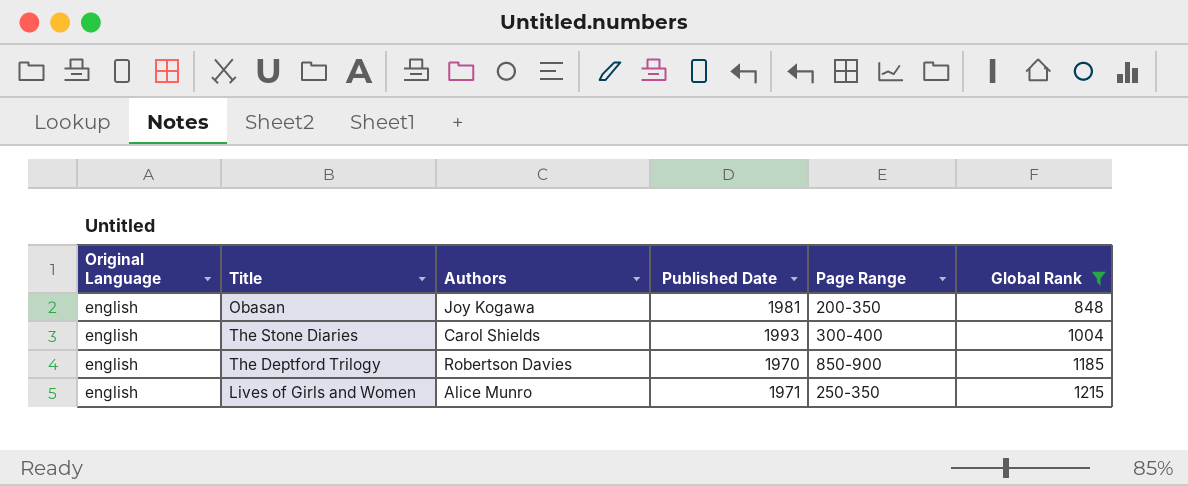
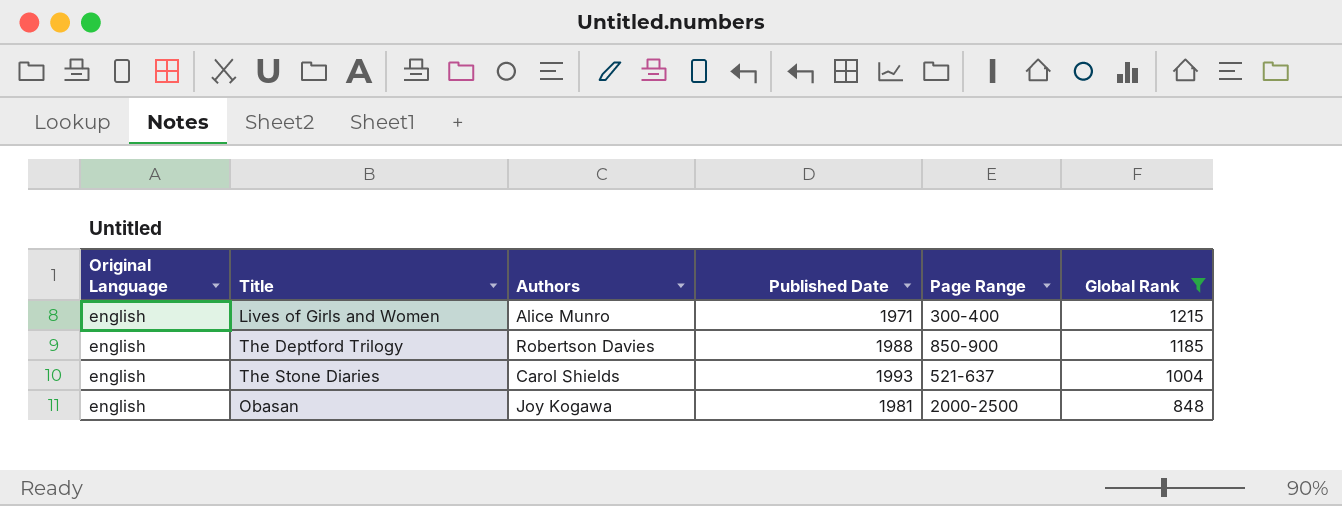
row order: Global Rank ascending -> Global Rank descending
Lives of Girls and Women | Page Range: 250-350 -> 300-400
The Deptford Trilogy | Published Date: 1970 -> 1988
The Stone Diaries | Page Range: 300-400 -> 521-637
Obasan | Page Range: 200-350 -> 2000-2500

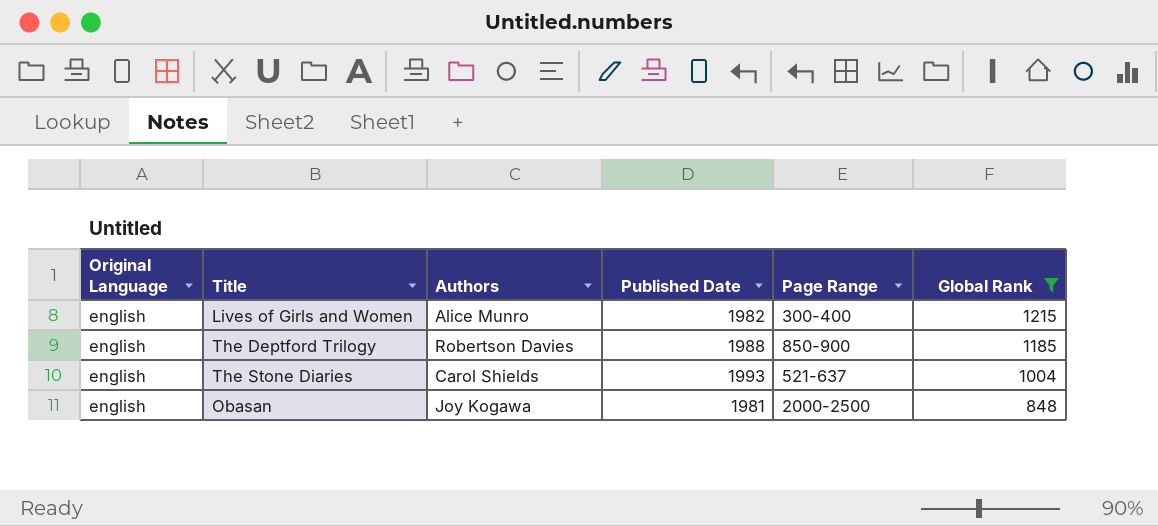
Lives of Girls and Women | Published Date: 1971 -> 1982

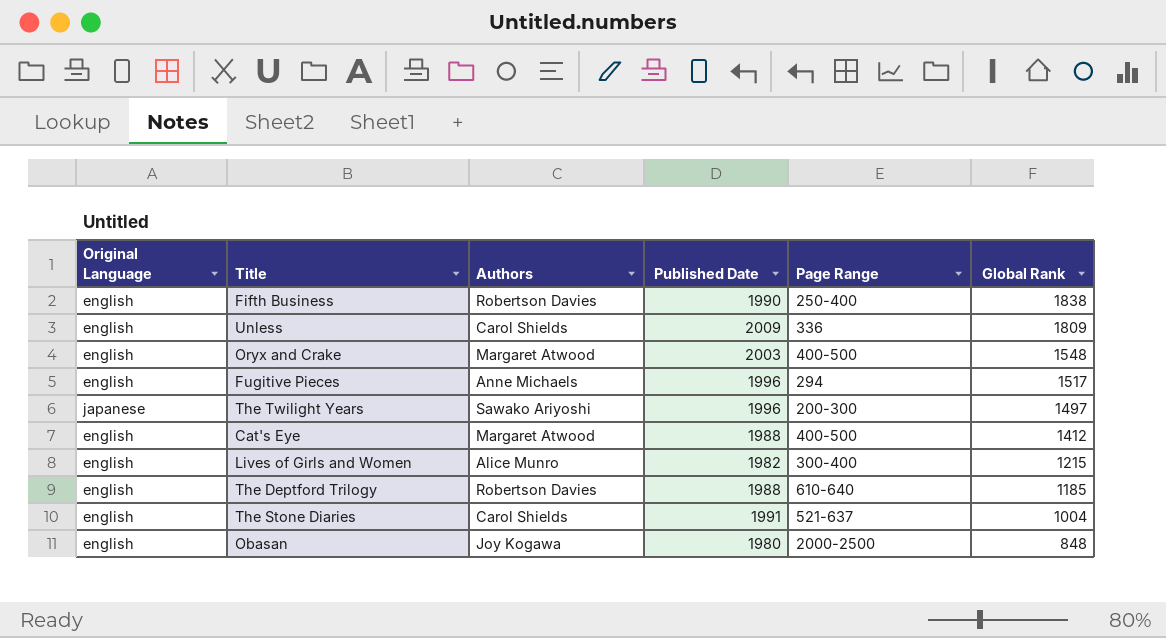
filter: Global Rank <= 1215 -> none
The Deptford Trilogy | Page Range: 850-900 -> 610-640
The Stone Diaries | Published Date: 1993 -> 1991
Obasan | Published Date: 1981 -> 1980

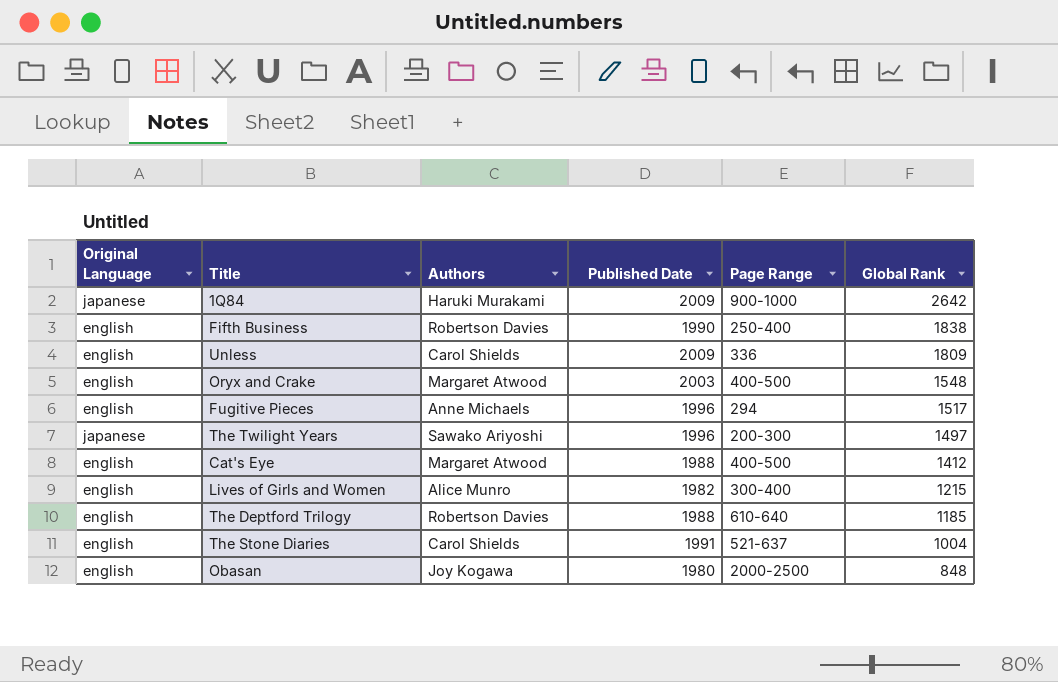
row 1Q84: none -> japanese | Haruki Murakami | 2009 | 900-1000 | 2642

